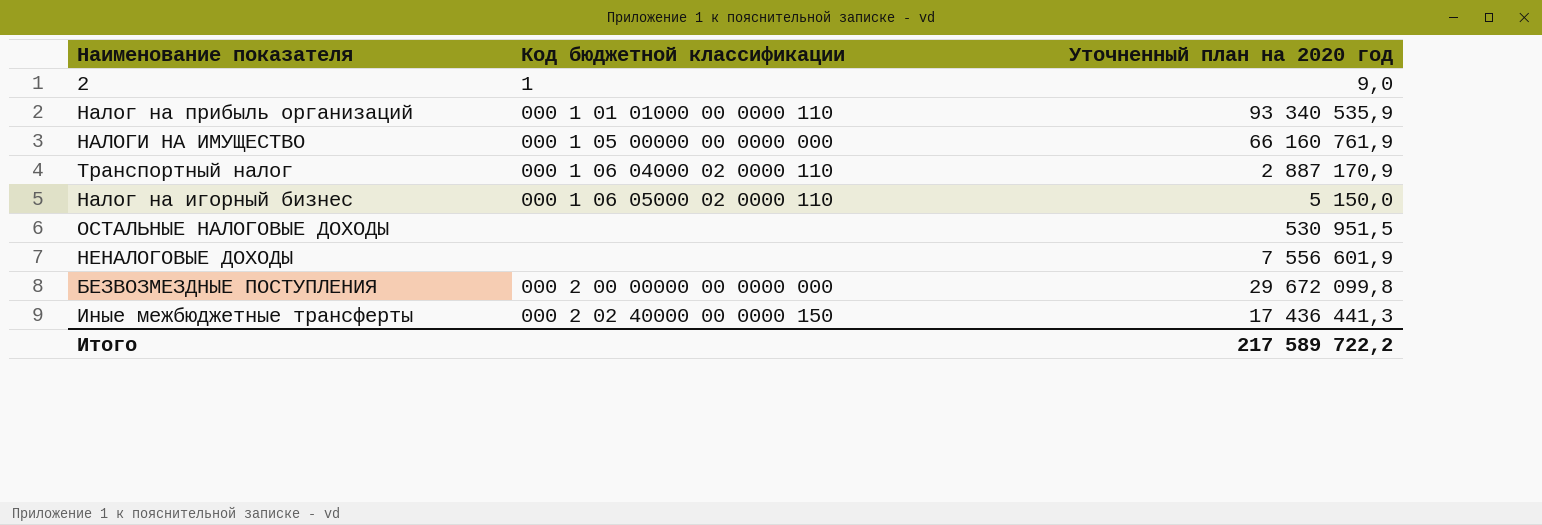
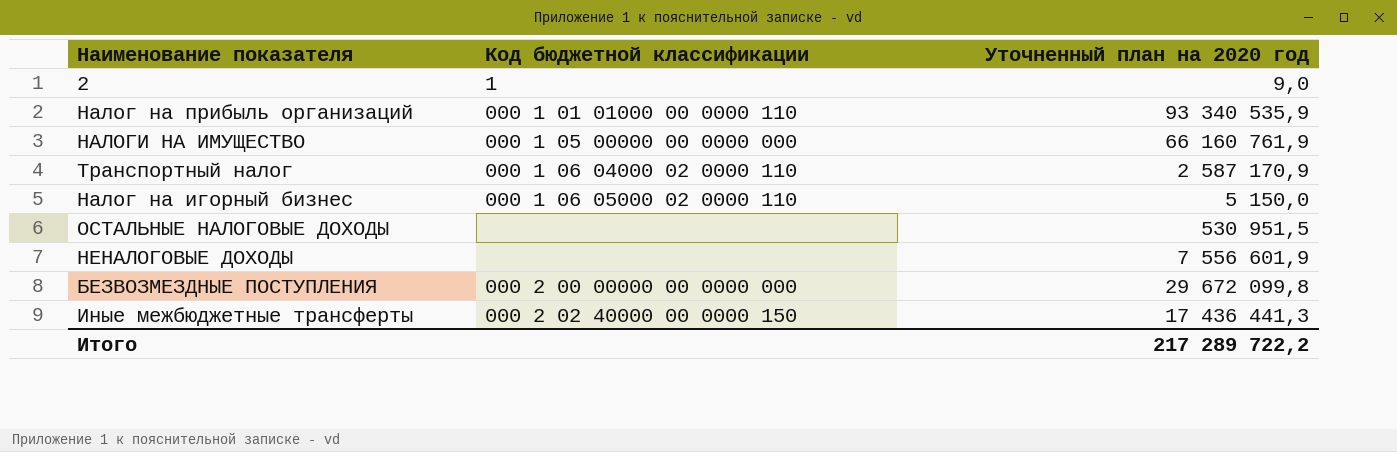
Транспортный налог | Уточненный план на 2020 год: 2 887 170,9 -> 2 587 170,9
Итого | Уточненный план на 2020 год: 217 589 722,2 -> 217 289 722,2

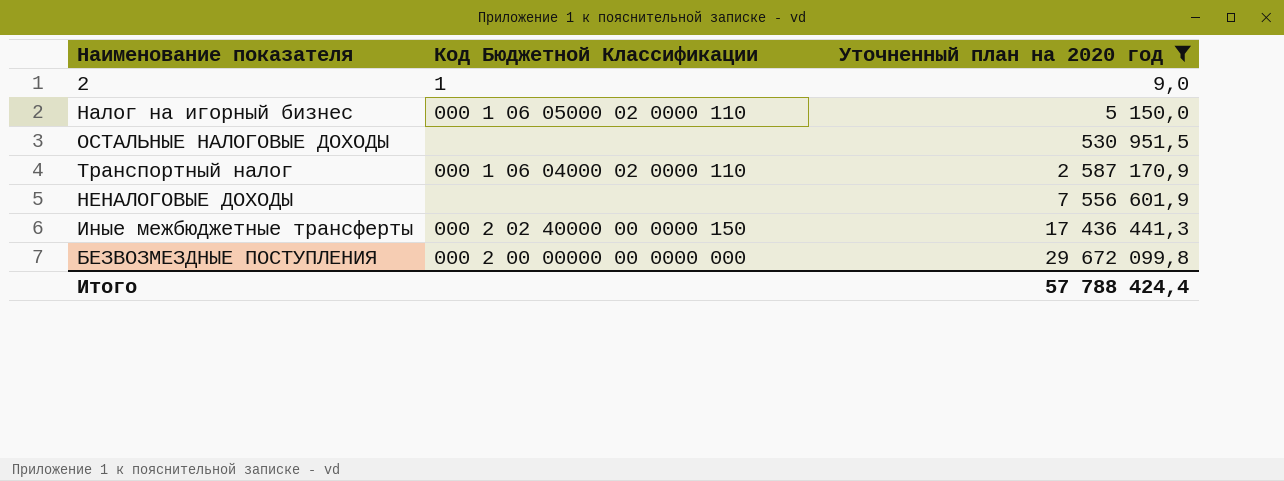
filter: none -> Уточненный план на 2020 год <= 29 672 099,8
row order: none -> Уточненный план на 2020 год ascending
column name: Код бюджетной классификации -> Код Бюджетной Классификации
Итого | Уточненный план на 2020 год: 217 289 722,2 -> 57 788 424,4

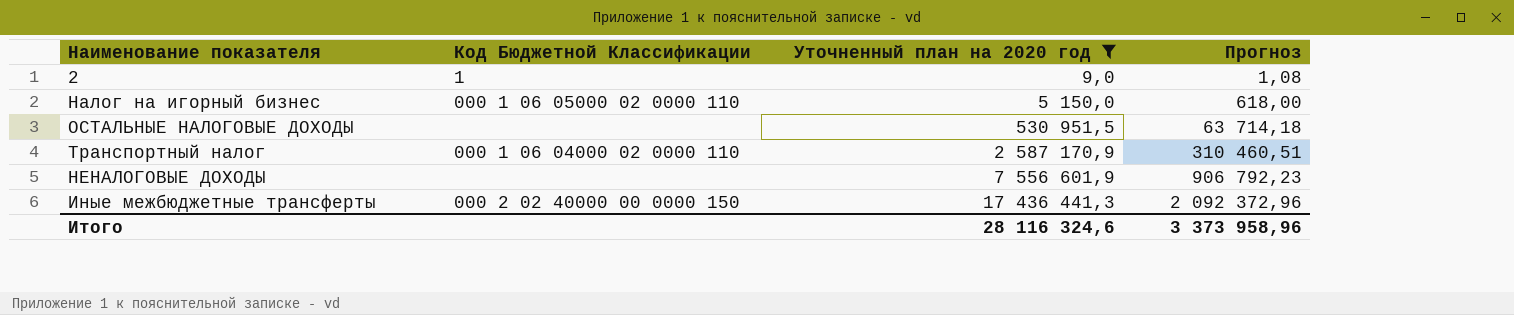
column Прогноз | formula: none -> [Уточненный план на 2020 год] * 0,12
row БЕЗВОЗМЕЗДНЫЕ ПОСТУПЛЕНИЯ: 000 2 00 00000 00 0000 000 | 29 672 099,8 -> none
Итого | Уточненный план на 2020 год: 57 788 424,4 -> 28 116 324,6

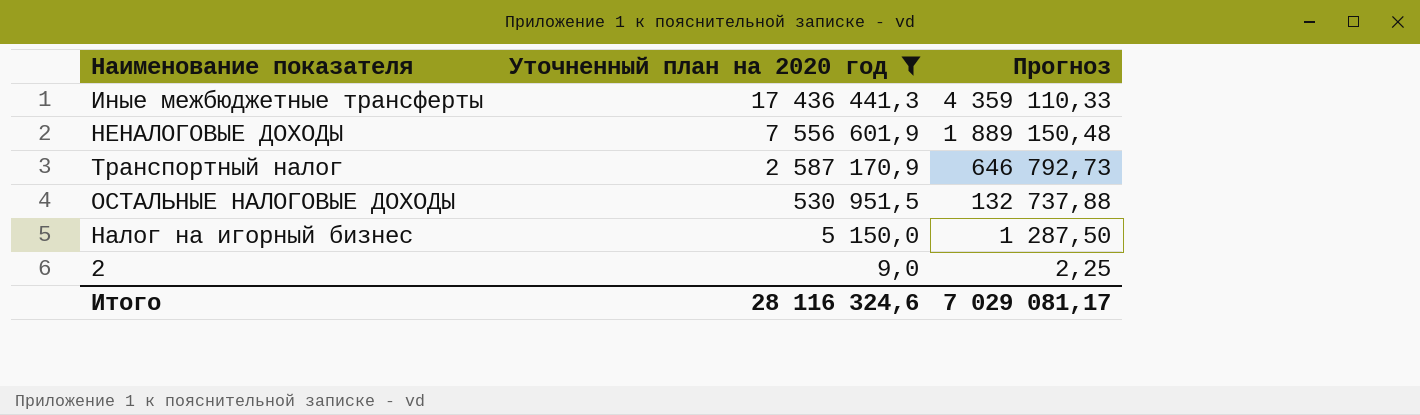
row order: Уточненный план на 2020 год ascending -> Уточненный план на 2020 год descending
column Код Бюджетной Классификации | position: 2 -> none
column Прогноз | formula: [Уточненный план на 2020 год] * 0,12 -> [Уточненный план на 2020 год] * 0,25
Итого | Прогноз: 3 373 958,96 -> 7 029 081,17

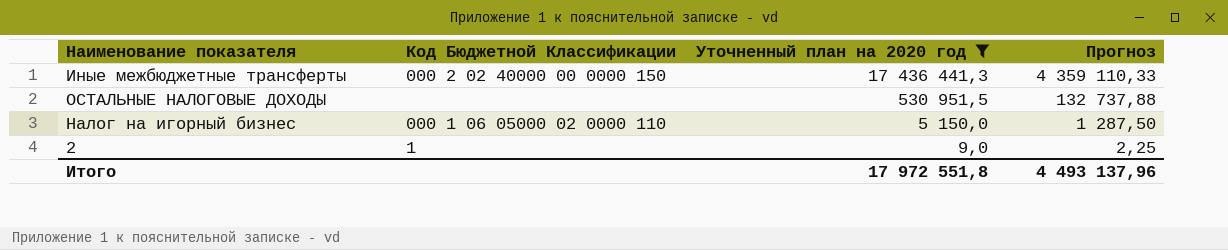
column Код Бюджетной Классификации | position: none -> 2
row НЕНАЛОГОВЫЕ ДОХОДЫ: 7 556 601,9 | 1 889 150,48 -> none
row Транспортный налог: 2 587 170,9 | 646 792,73 -> none
Итого | Уточненный план на 2020 год: 28 116 324,6 -> 17 972 551,8
Итого | Прогноз: 7 029 081,17 -> 4 493 137,96

